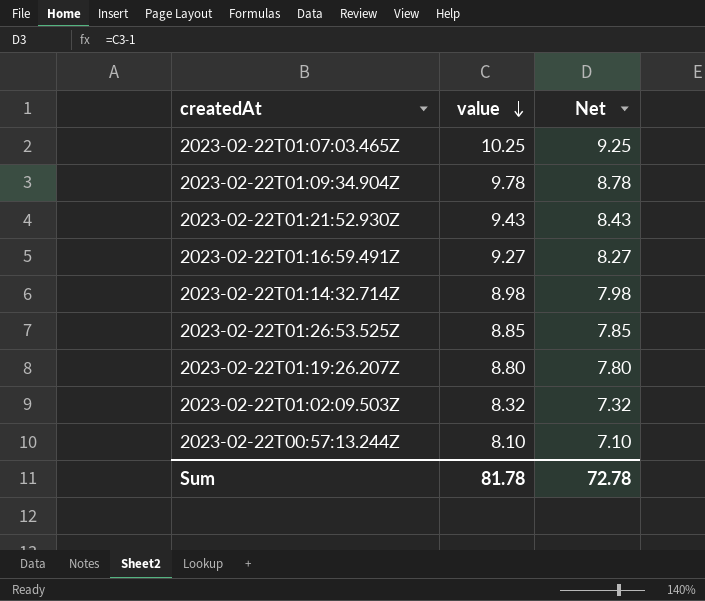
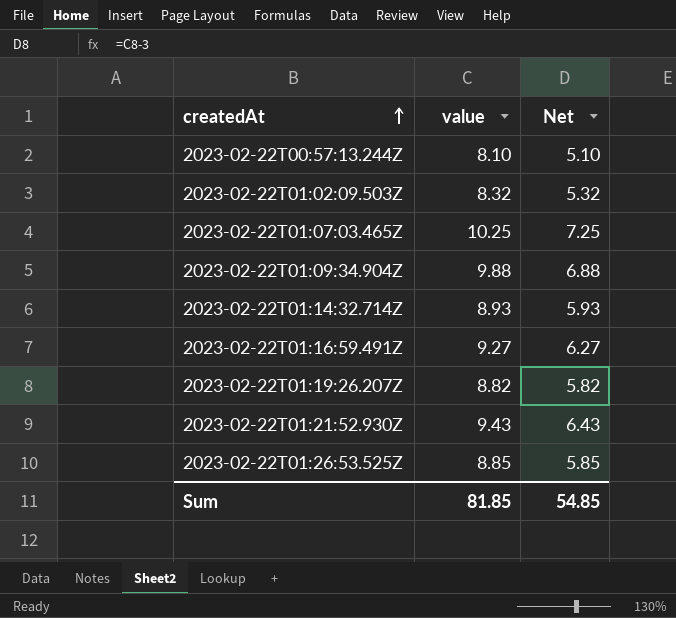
row order: value descending -> createdAt ascending
column Net | formula: [value] - 1 -> [value] - 3
2023-02-22T01:09:34.904Z | value: 9.78 -> 9.88
2023-02-22T01:14:32.714Z | value: 8.98 -> 8.93
2023-02-22T01:19:26.207Z | value: 8.80 -> 8.82
Sum | value: 81.78 -> 81.85
Sum | Net: 72.78 -> 54.85

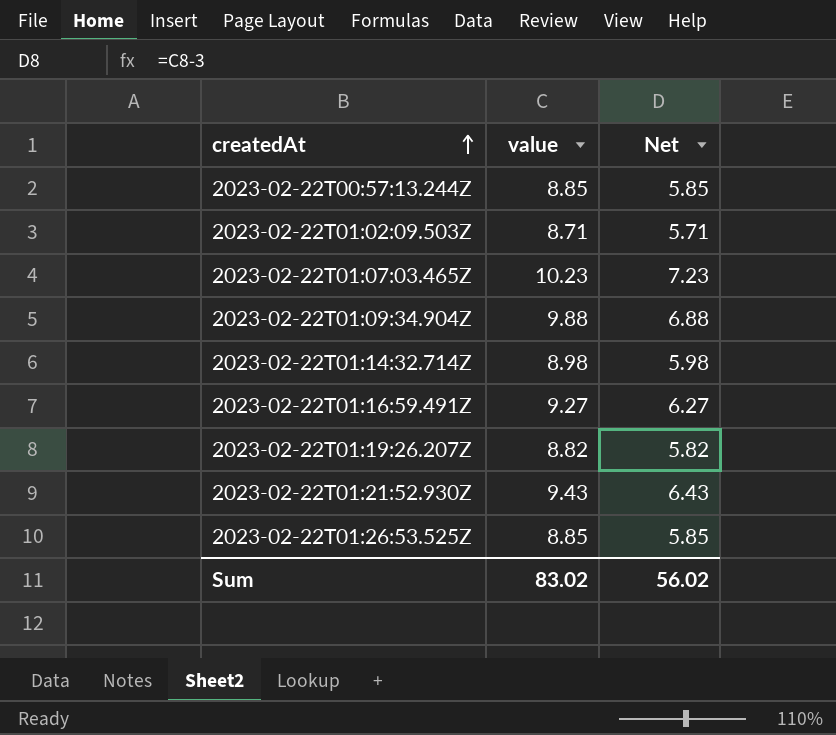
2023-02-22T00:57:13.244Z | value: 8.10 -> 8.85
2023-02-22T00:57:13.244Z | Net: 5.10 -> 5.85
2023-02-22T01:02:09.503Z | value: 8.32 -> 8.71
2023-02-22T01:02:09.503Z | Net: 5.32 -> 5.71
2023-02-22T01:07:03.465Z | value: 10.25 -> 10.23
2023-02-22T01:07:03.465Z | Net: 7.25 -> 7.23
2023-02-22T01:14:32.714Z | value: 8.93 -> 8.98
2023-02-22T01:14:32.714Z | Net: 5.93 -> 5.98
Sum | value: 81.85 -> 83.02
Sum | Net: 54.85 -> 56.02

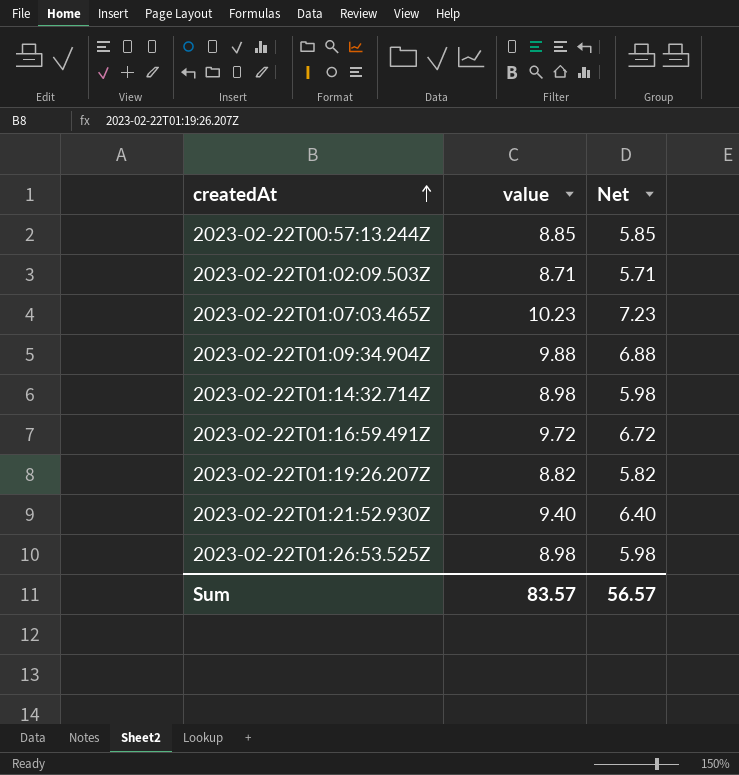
2023-02-22T01:16:59.491Z | value: 9.27 -> 9.72
2023-02-22T01:16:59.491Z | Net: 6.27 -> 6.72
2023-02-22T01:21:52.930Z | value: 9.43 -> 9.40
2023-02-22T01:21:52.930Z | Net: 6.43 -> 6.40
2023-02-22T01:26:53.525Z | value: 8.85 -> 8.98
2023-02-22T01:26:53.525Z | Net: 5.85 -> 5.98
Sum | value: 83.02 -> 83.57
Sum | Net: 56.02 -> 56.57

